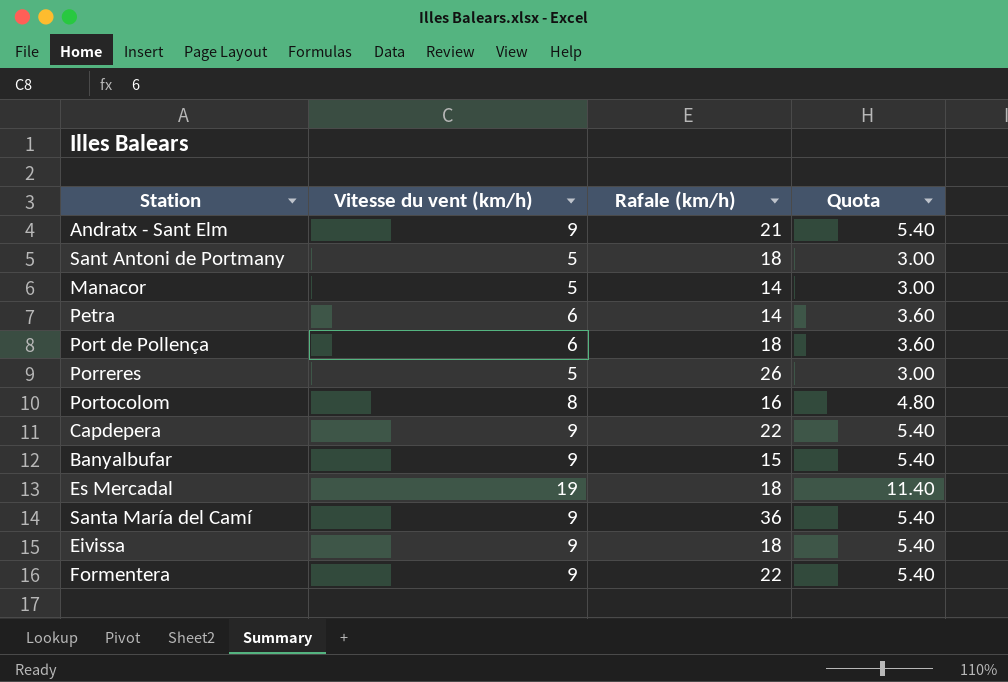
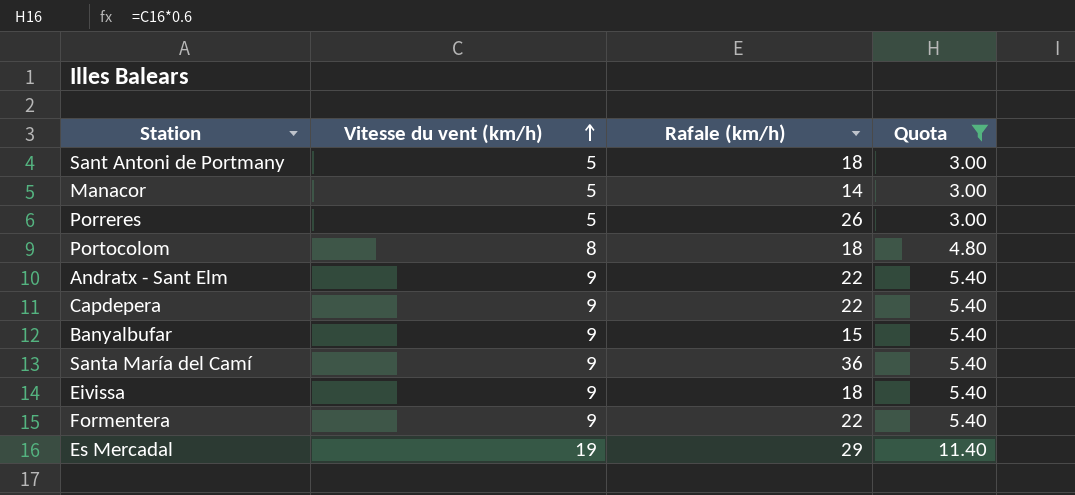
filter: none -> Quota != 3.60
row order: none -> Vitesse du vent (km/h) ascending
Portocolom | Rafale (km/h): 16 -> 18
Andratx - Sant Elm | Rafale (km/h): 21 -> 22
Es Mercadal | Rafale (km/h): 18 -> 29

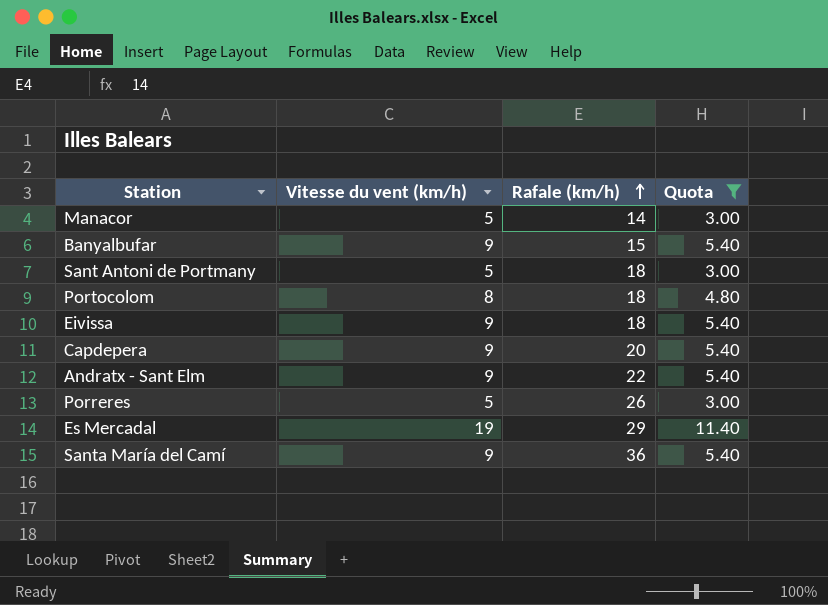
row order: Vitesse du vent (km/h) ascending -> Rafale (km/h) ascending
row Formentera: 9 | 22 | 5.40 -> none
Capdepera | Rafale (km/h): 22 -> 20

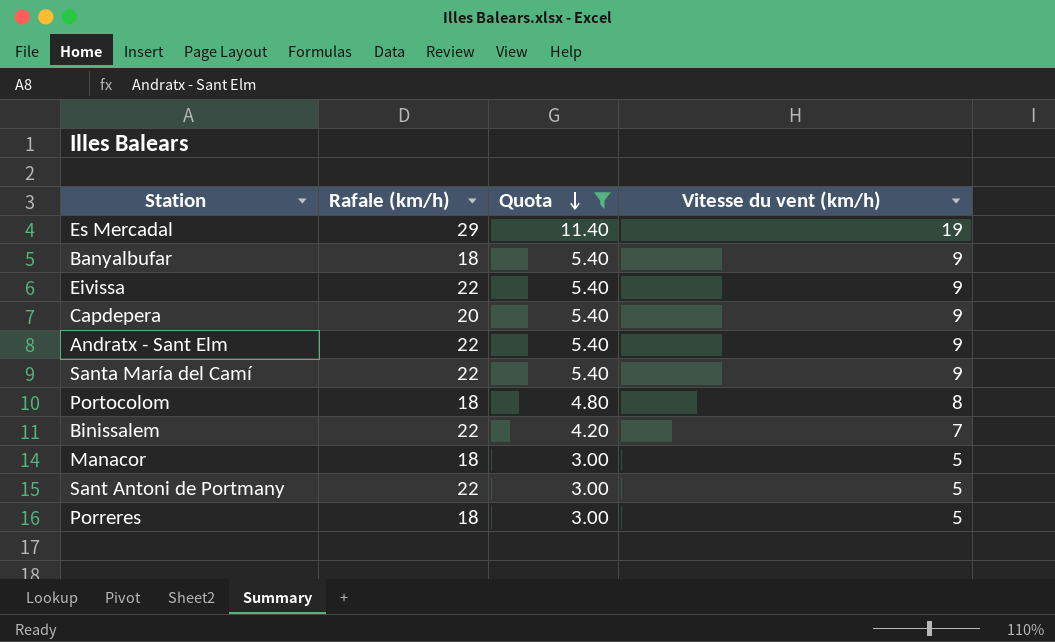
row order: Rafale (km/h) ascending -> Quota descending
column Vitesse du vent (km/h) | position: 2 -> 4
Banyalbufar | Rafale (km/h): 15 -> 18
Eivissa | Rafale (km/h): 18 -> 22
Santa María del Camí | Rafale (km/h): 36 -> 22
row Binissalem: none -> 22 | 4.20 | 7
Manacor | Rafale (km/h): 14 -> 18
Sant Antoni de Portmany | Rafale (km/h): 18 -> 22
Porreres | Rafale (km/h): 26 -> 18

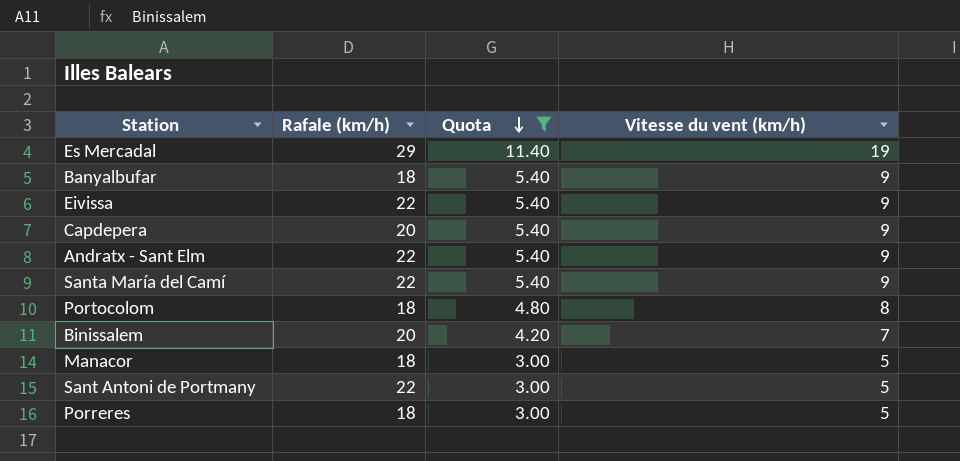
Binissalem | Rafale (km/h): 22 -> 20

